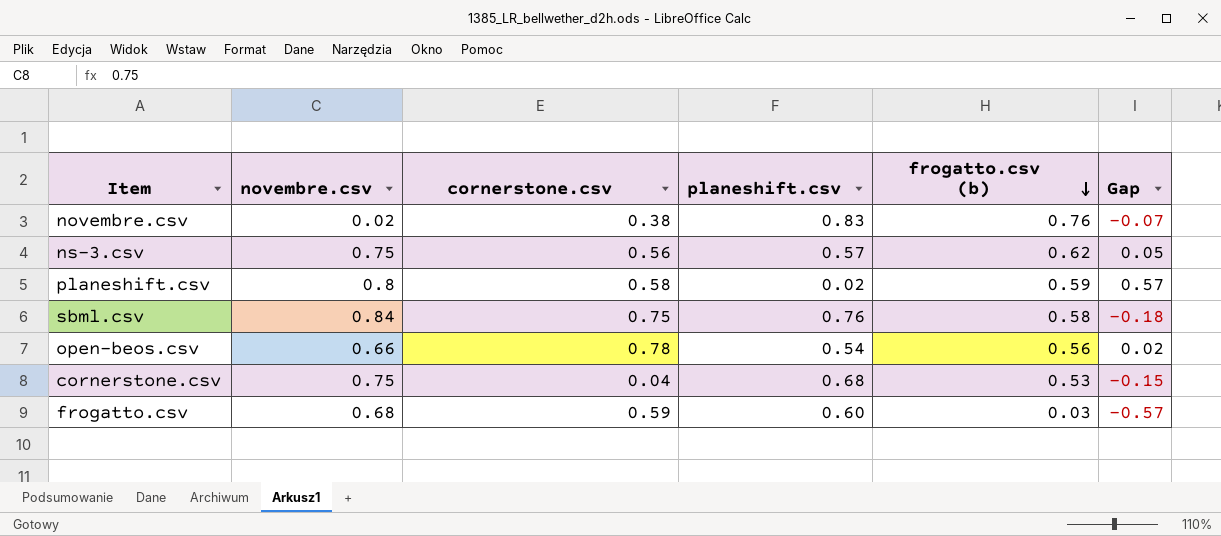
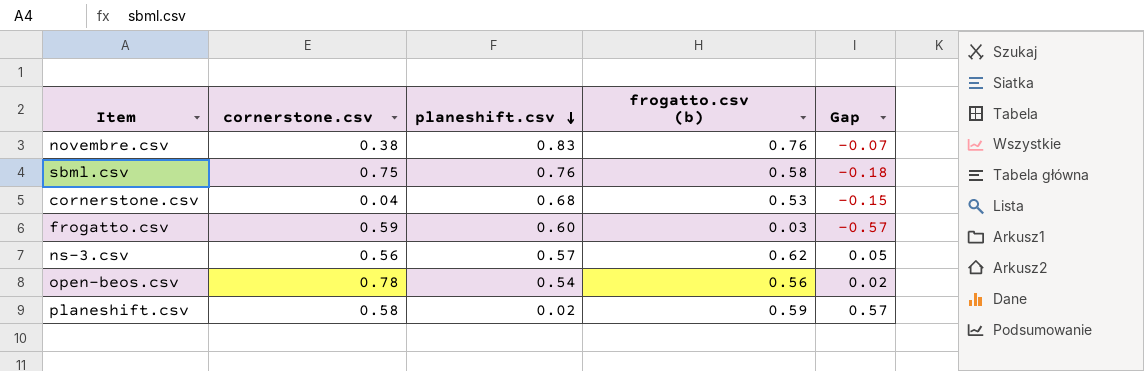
row order: frogatto.csv (b) descending -> planeshift.csv descending
column novembre.csv | position: 2 -> none

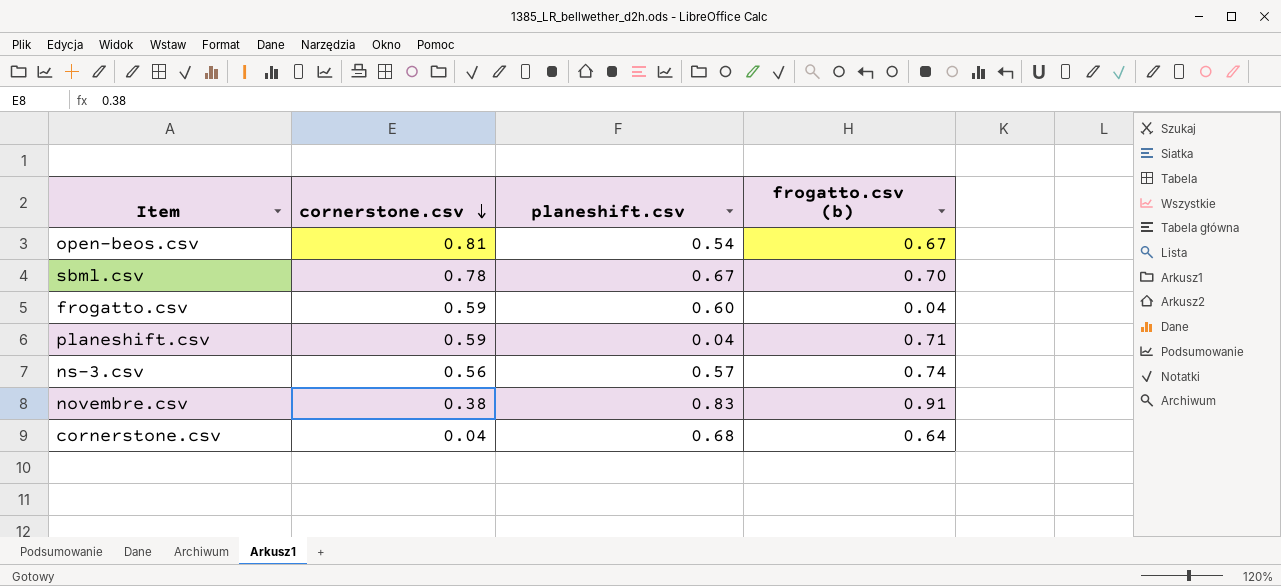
row order: planeshift.csv descending -> cornerstone.csv descending
column Gap | formula: [frogatto.csv (b)] - [planeshift.csv] -> none
open-beos.csv | cornerstone.csv: 0.78 -> 0.81
open-beos.csv | frogatto.csv (b): 0.56 -> 0.67
sbml.csv | cornerstone.csv: 0.75 -> 0.78
sbml.csv | planeshift.csv: 0.76 -> 0.67
sbml.csv | frogatto.csv (b): 0.58 -> 0.70
frogatto.csv | frogatto.csv (b): 0.03 -> 0.04
planeshift.csv | cornerstone.csv: 0.58 -> 0.59
planeshift.csv | planeshift.csv: 0.02 -> 0.04
planeshift.csv | frogatto.csv (b): 0.59 -> 0.71
ns-3.csv | frogatto.csv (b): 0.62 -> 0.74
novembre.csv | frogatto.csv (b): 0.76 -> 0.91
cornerstone.csv | frogatto.csv (b): 0.53 -> 0.64

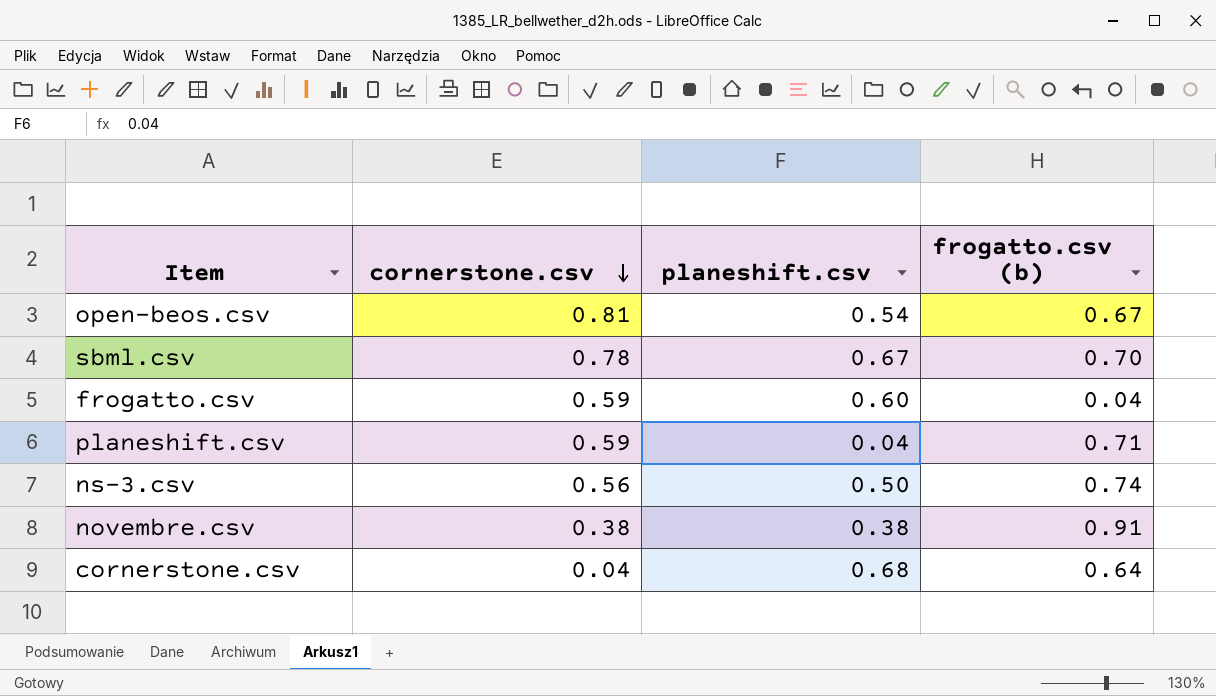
ns-3.csv | planeshift.csv: 0.57 -> 0.50
novembre.csv | planeshift.csv: 0.83 -> 0.38

